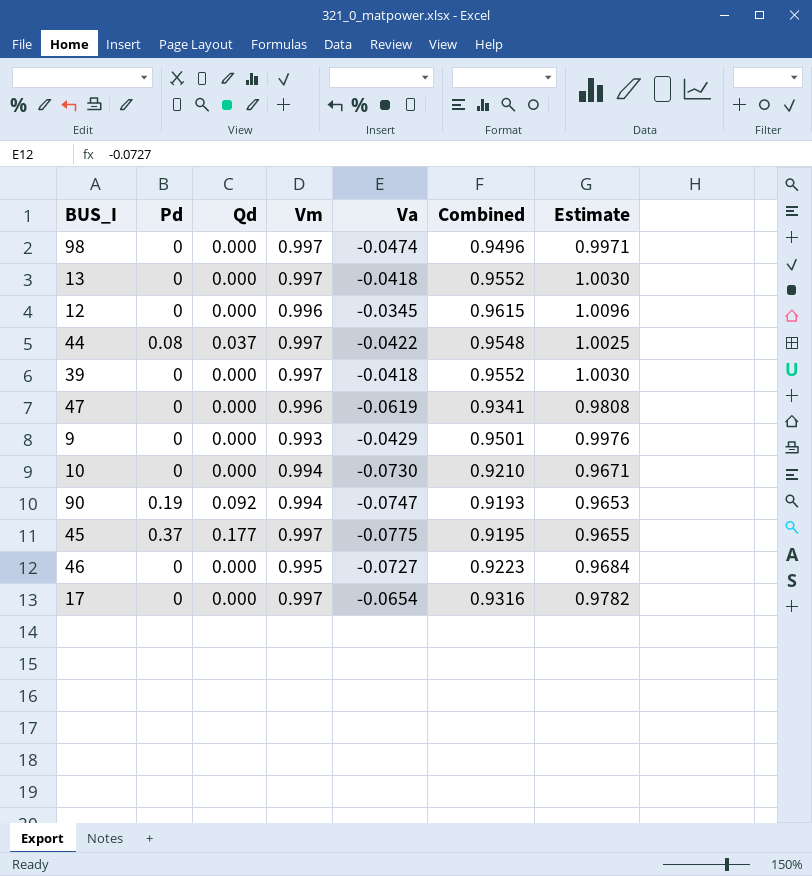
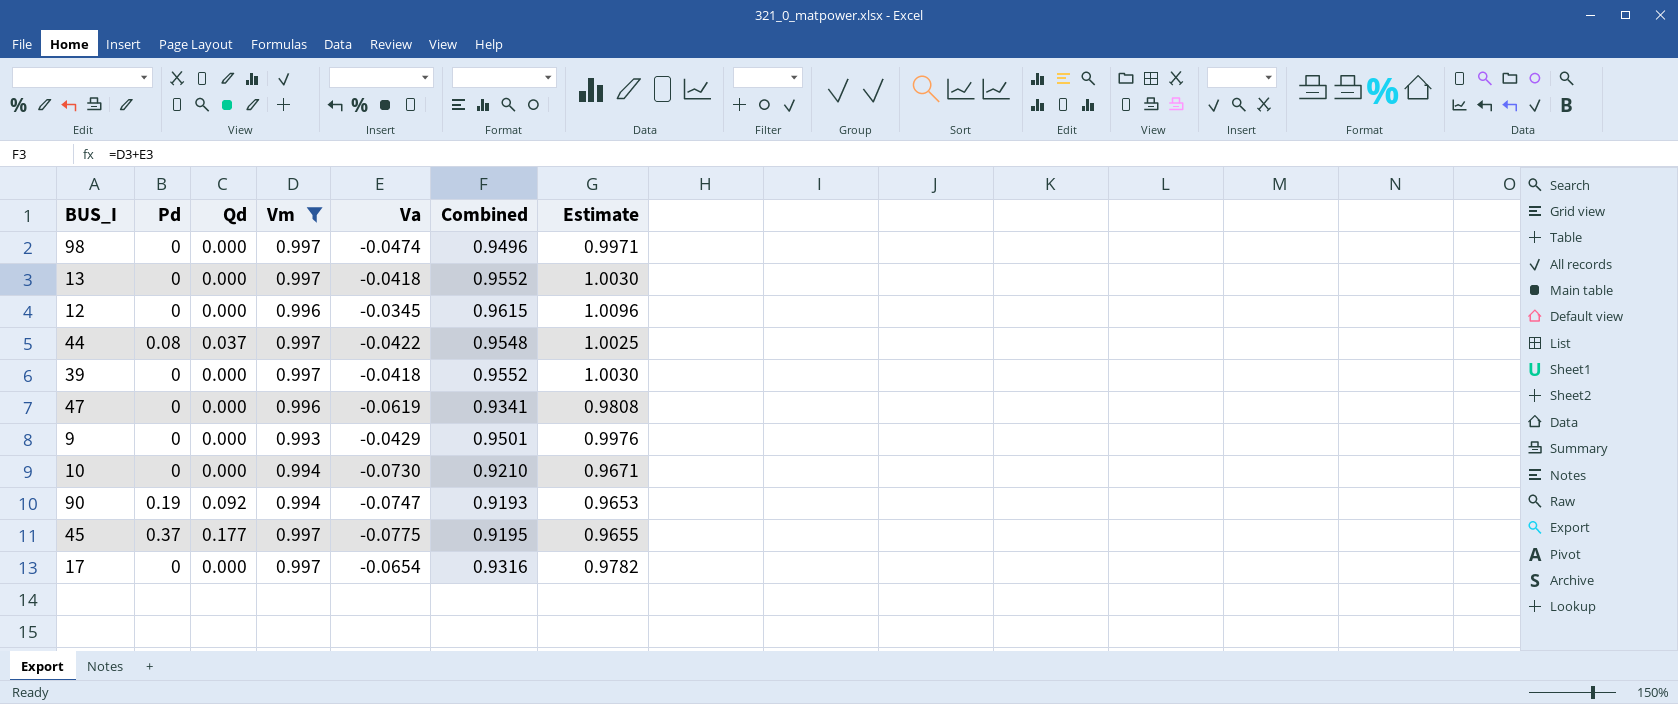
filter: none -> Vm != 0.995

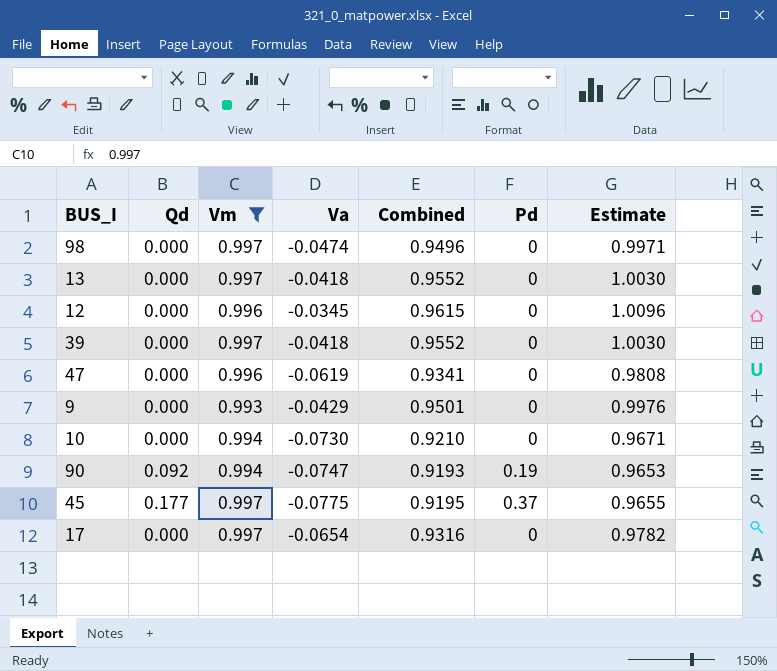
column Pd | position: 2 -> 6
row 44: 0.08 | 0.037 | 0.997 | -0.0422 | 0.9548 | 1.0025 -> none

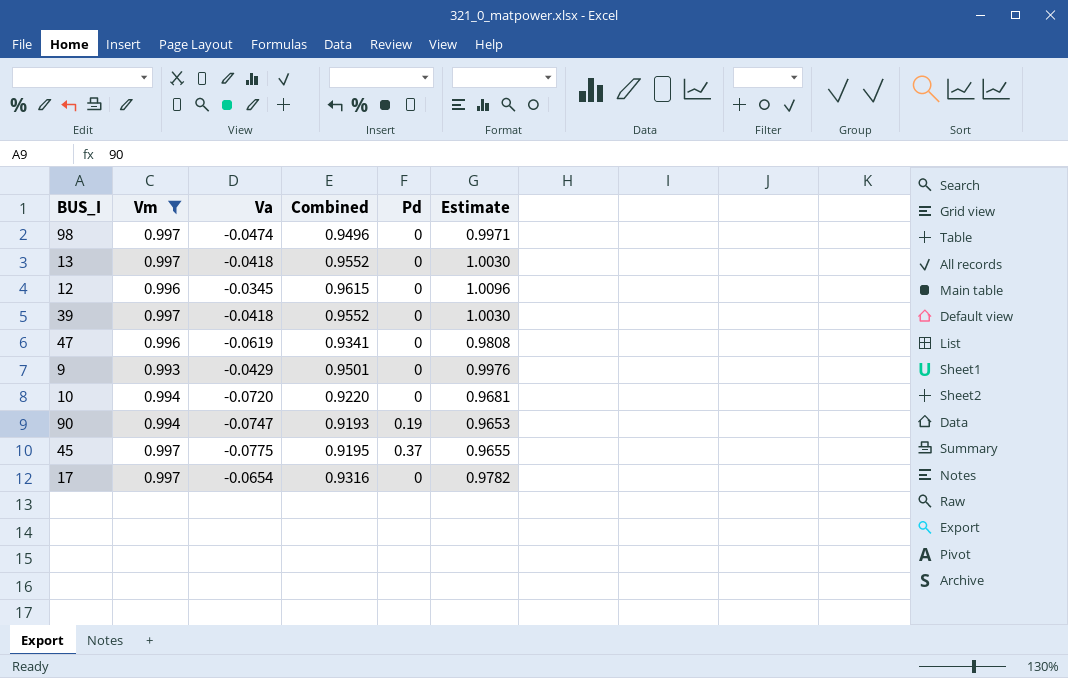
column Qd | position: 2 -> none
10 | Va: -0.0730 -> -0.0720
10 | Combined: 0.9210 -> 0.9220
10 | Estimate: 0.9671 -> 0.9681

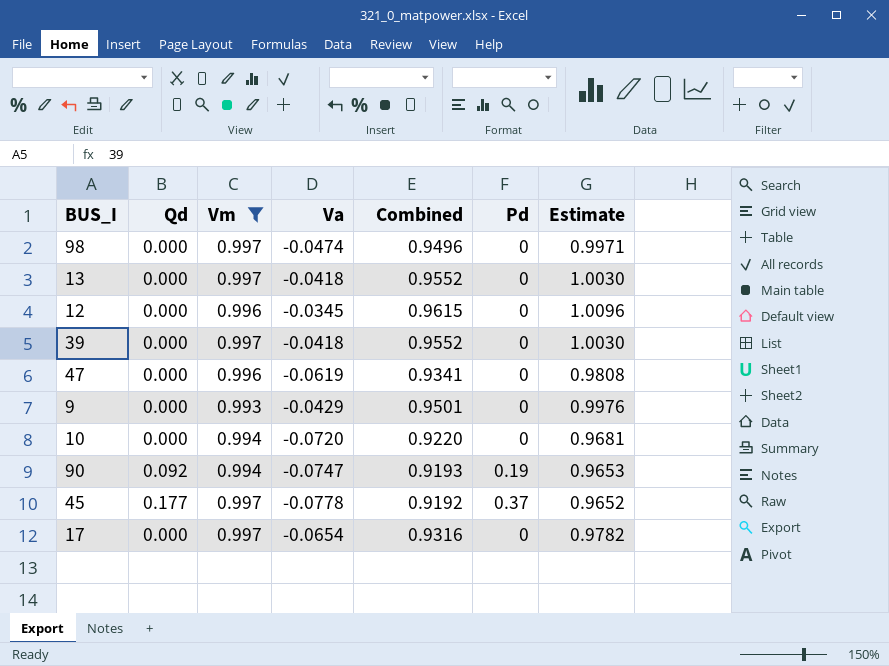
column Qd | position: none -> 2
45 | Va: -0.0775 -> -0.0778
45 | Combined: 0.9195 -> 0.9192
45 | Estimate: 0.9655 -> 0.9652

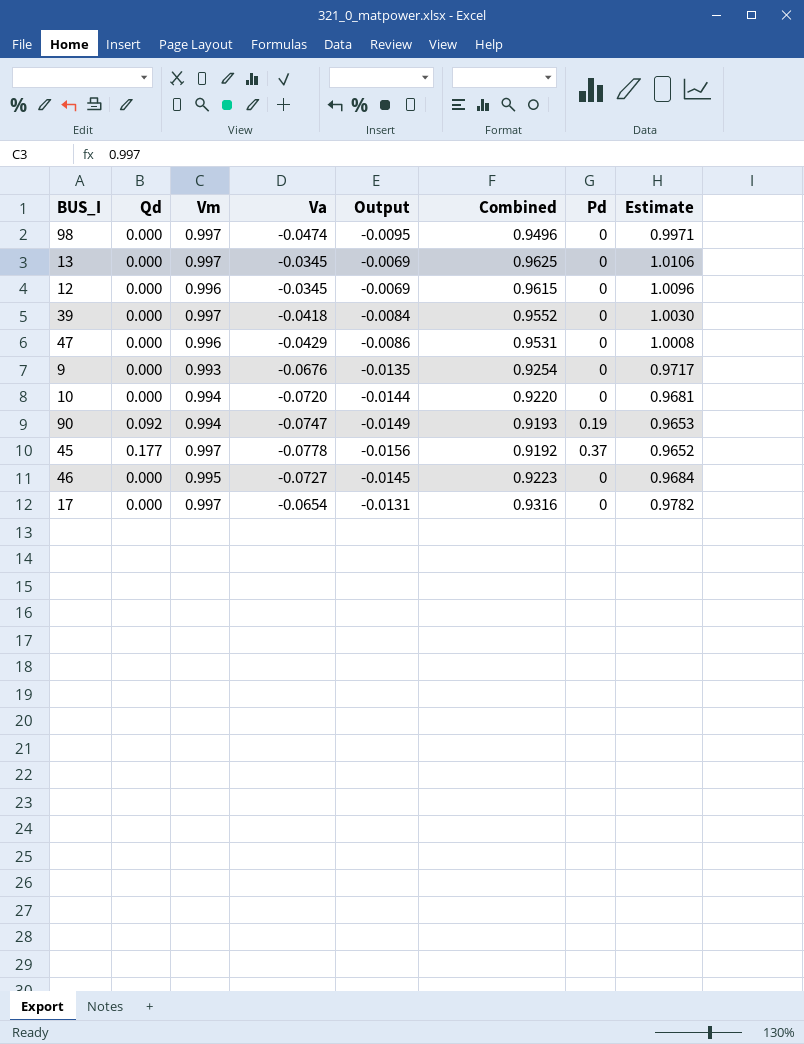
filter: Vm != 0.995 -> none
column Output | formula: none -> [Va] * 0.2
13 | Va: -0.0418 -> -0.0345
13 | Combined: 0.9552 -> 0.9625
13 | Estimate: 1.0030 -> 1.0106
47 | Va: -0.0619 -> -0.0429
47 | Combined: 0.9341 -> 0.9531
47 | Estimate: 0.9808 -> 1.0008
9 | Va: -0.0429 -> -0.0676
9 | Combined: 0.9501 -> 0.9254
9 | Estimate: 0.9976 -> 0.9717

